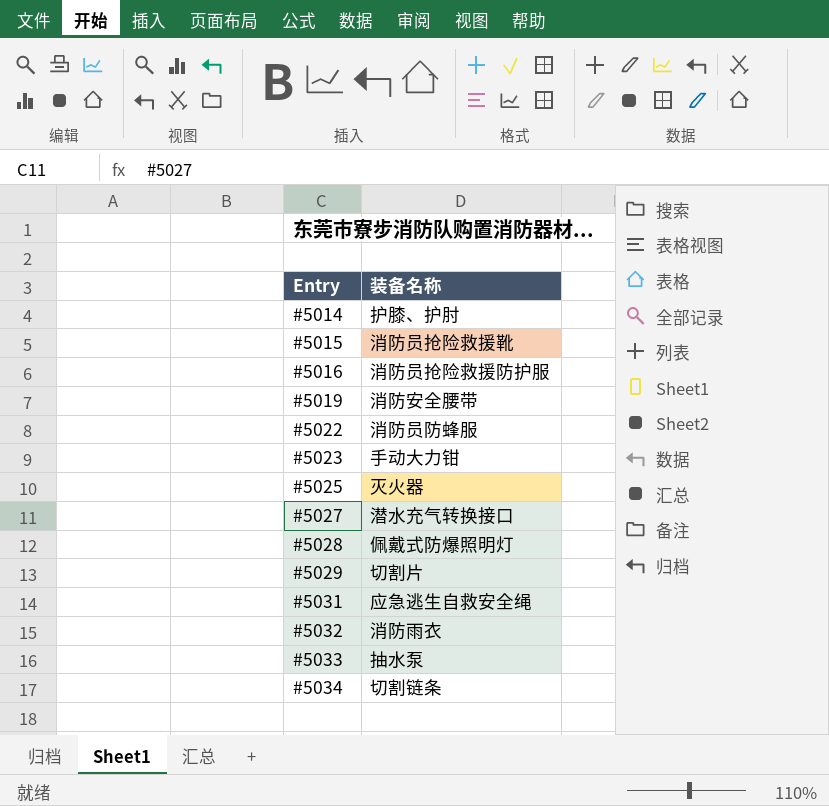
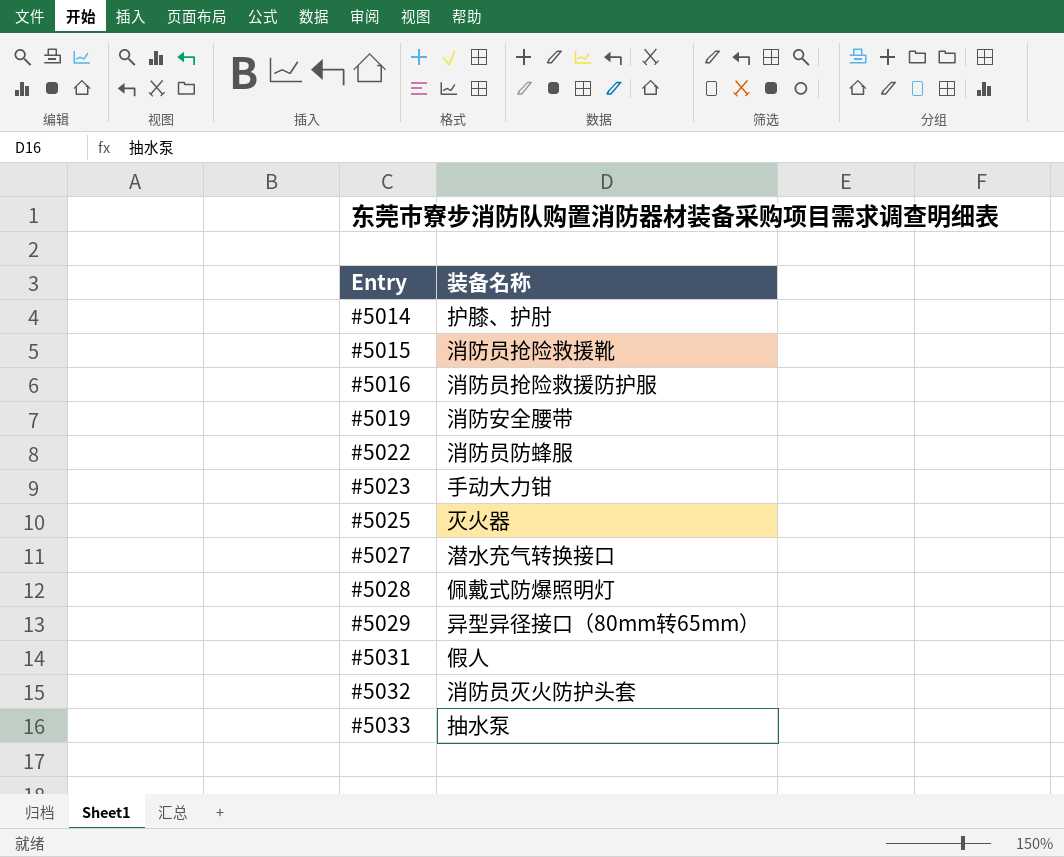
row #5034: 切割链条 -> none
#5029 | 装备名称: 切割片 -> 异型异径接口（80mm转65mm）
#5031 | 装备名称: 应急逃生自救安全绳 -> 假人
#5032 | 装备名称: 消防雨衣 -> 消防员灭火防护头套

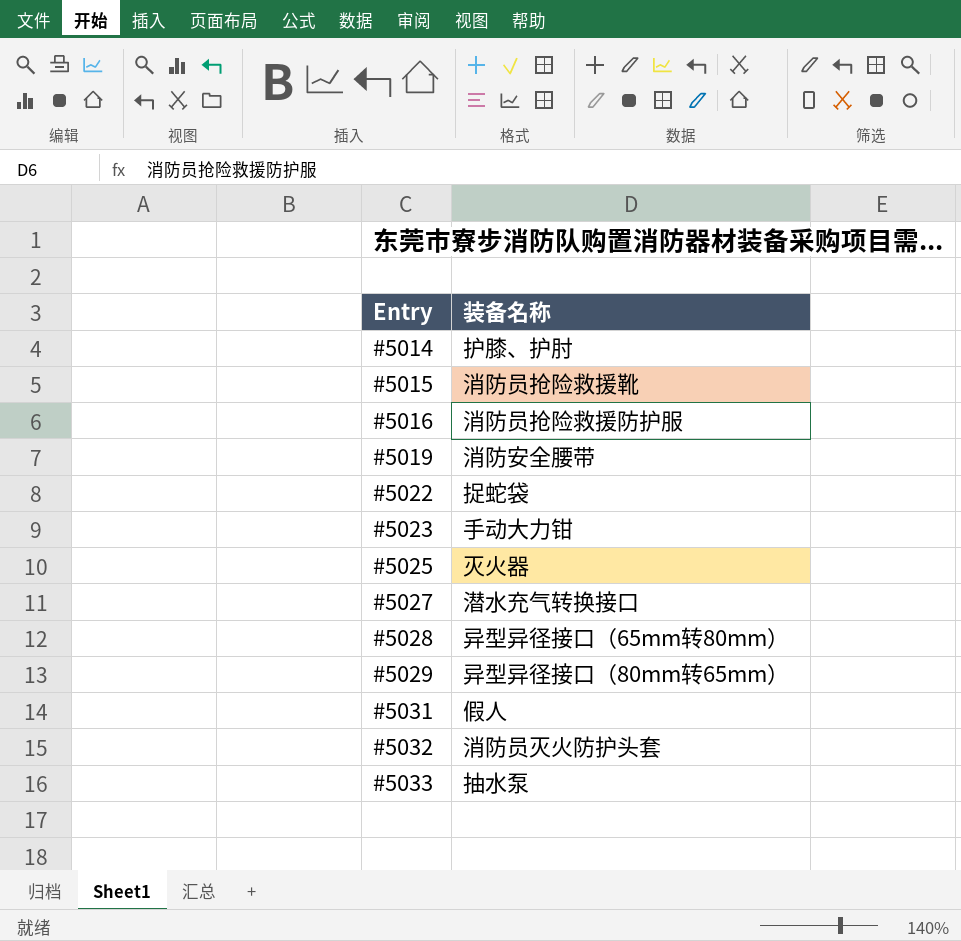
#5022 | 装备名称: 消防员防蜂服 -> 捉蛇袋
#5028 | 装备名称: 佩戴式防爆照明灯 -> 异型异径接口（65mm转80mm）

